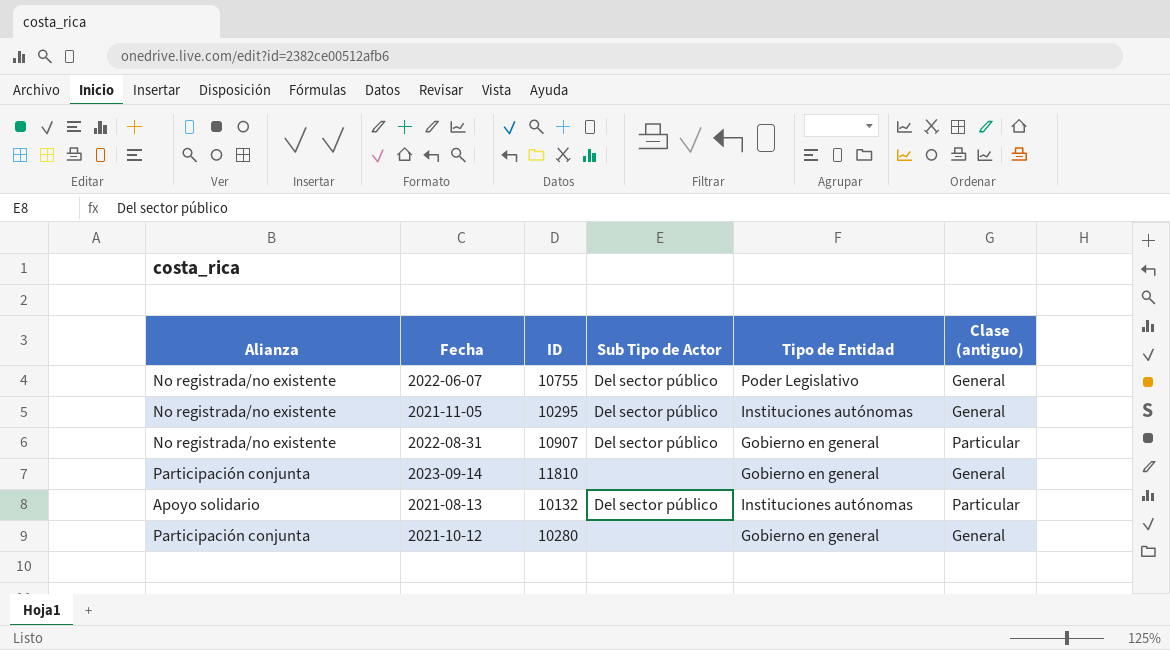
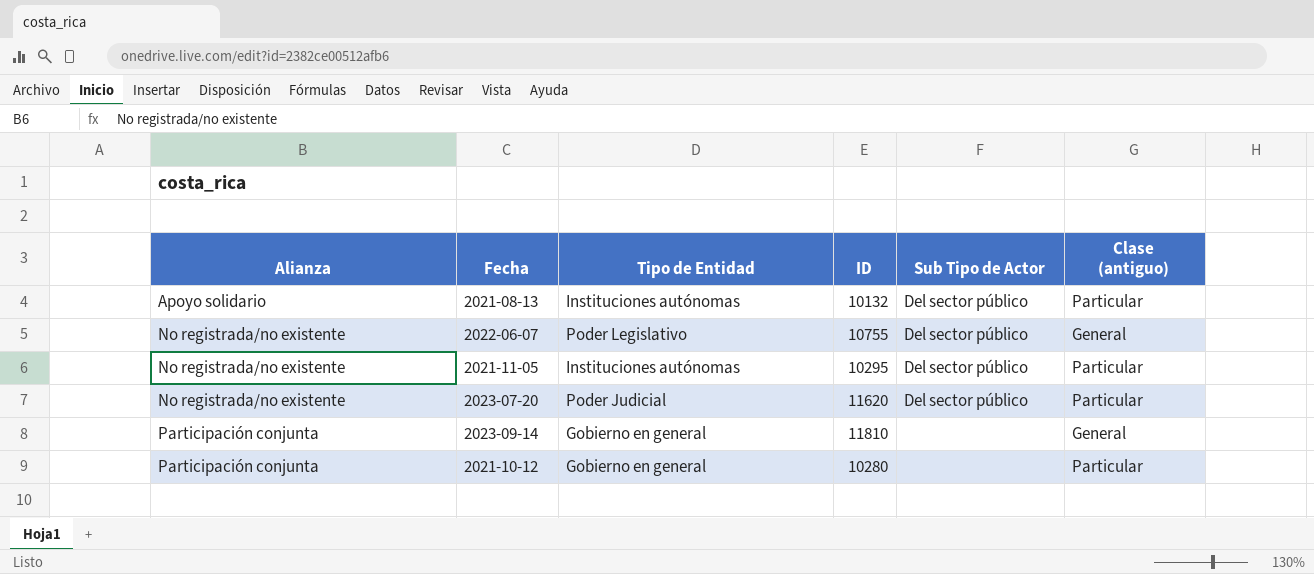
row order: none -> Alianza ascending
column Tipo de Entidad | position: 5 -> 3
row 2022-08-31: No registrada/no existente | 10907 | Del sector público | Gobierno en general | Particular -> none
2021-11-05 | Clase (antiguo): General -> Particular
row 2023-07-20: none -> No registrada/no existente | Poder Judicial | 11620 | Del sector público | Particular
2021-10-12 | Clase (antiguo): General -> Particular

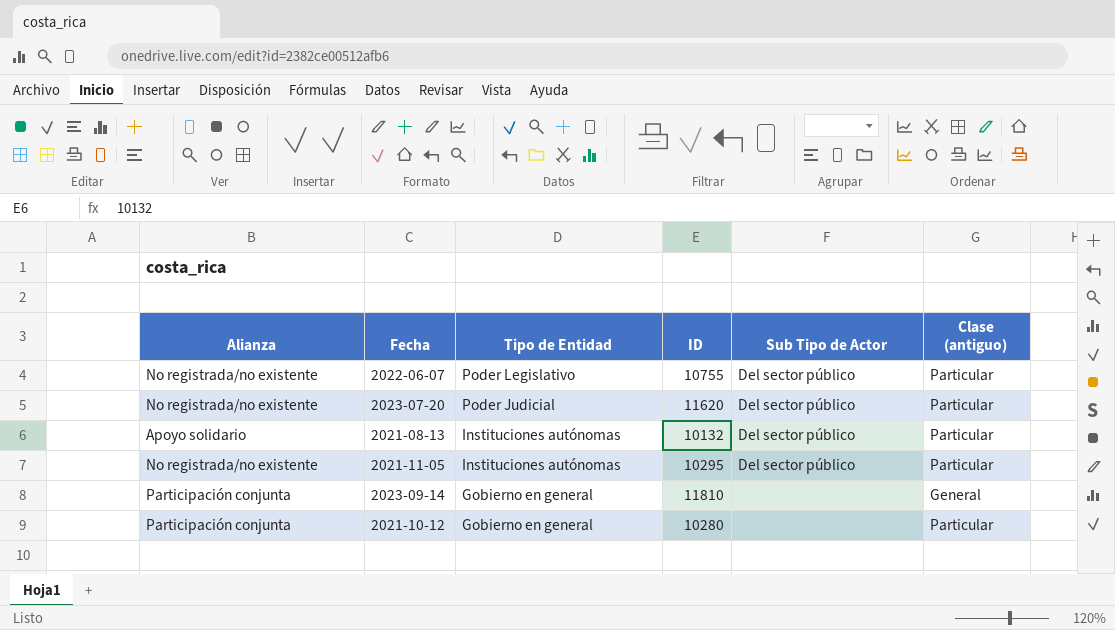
row order: Alianza ascending -> Tipo de Entidad descending
2022-06-07 | Clase (antiguo): General -> Particular

